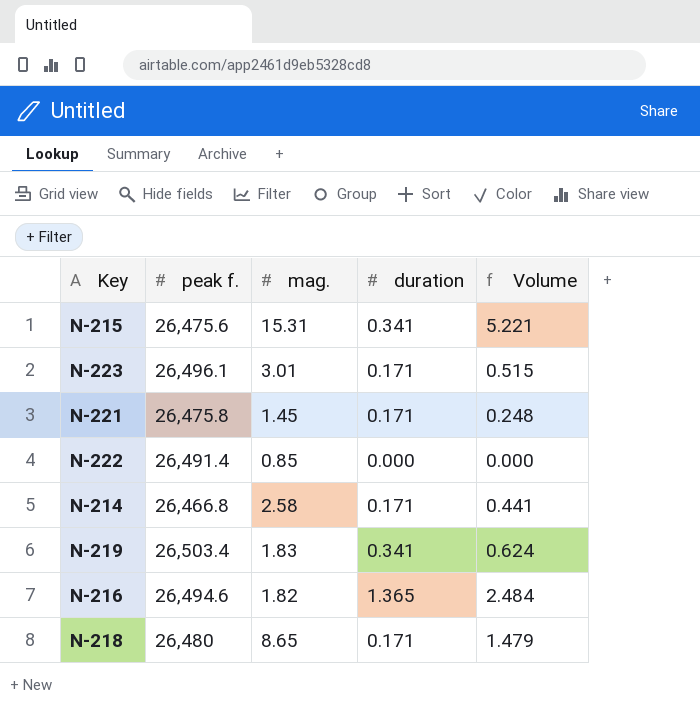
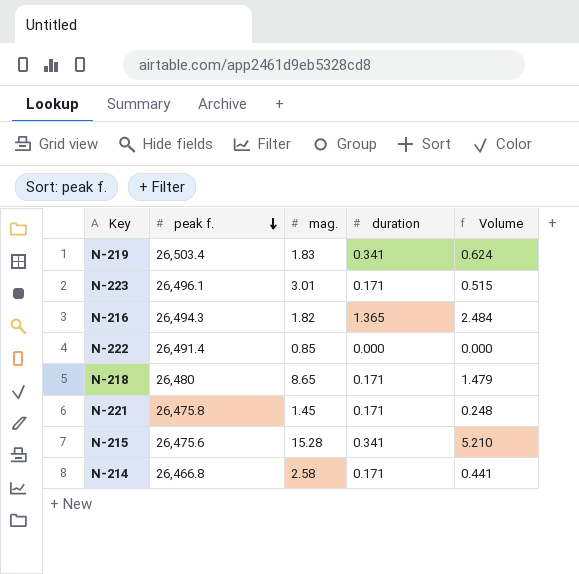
row order: none -> peak f. descending
N-216 | peak f.: 26,494.6 -> 26,494.3
N-215 | mag.: 15.31 -> 15.28
N-215 | Volume: 5.221 -> 5.210

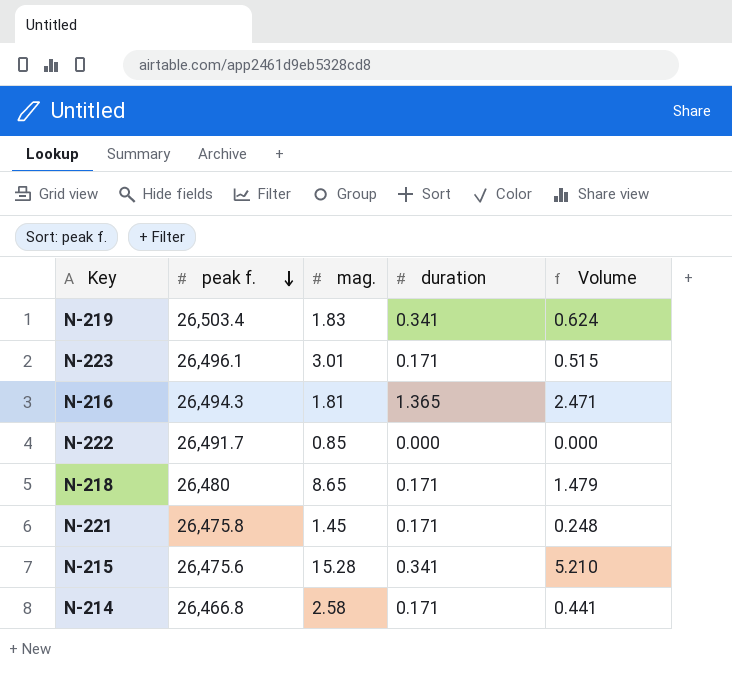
N-216 | mag.: 1.82 -> 1.81
N-216 | Volume: 2.484 -> 2.471
N-222 | peak f.: 26,491.4 -> 26,491.7

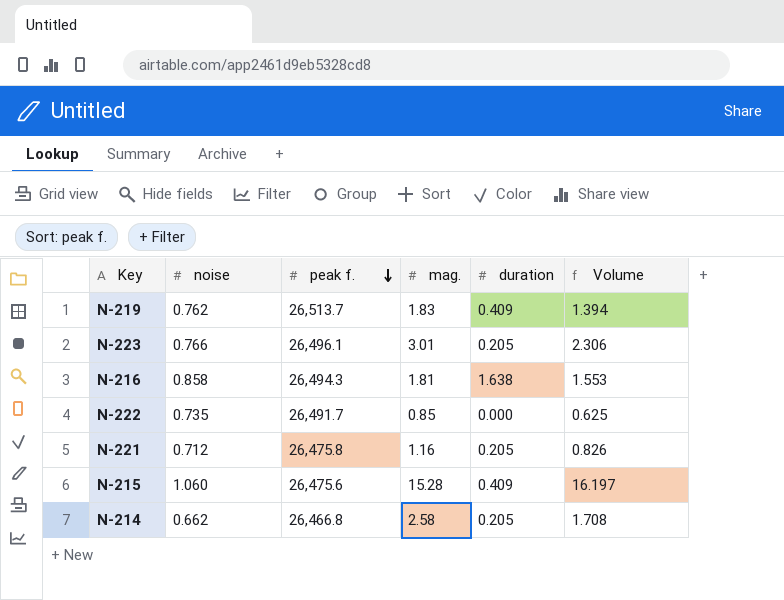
column noise | position: none -> 2
column Volume | formula: [mag.] * [duration] -> [noise] * [mag.]
row N-218: 26,480 | 8.65 | 0.171 | 1.479 -> none
N-219 | peak f.: 26,503.4 -> 26,513.7
N-219 | duration: 0.341 -> 0.409
N-223 | duration: 0.171 -> 0.205
N-216 | duration: 1.365 -> 1.638
N-221 | mag.: 1.45 -> 1.16
N-221 | duration: 0.171 -> 0.205
N-215 | duration: 0.341 -> 0.409
N-214 | duration: 0.171 -> 0.205

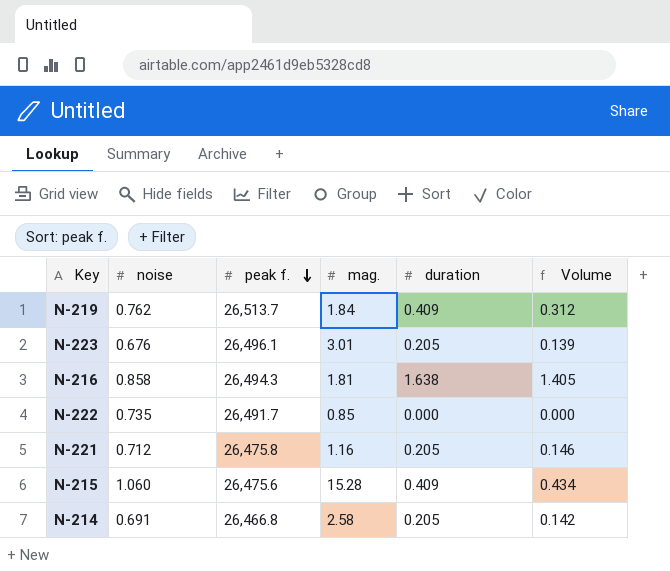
column Volume | formula: [noise] * [mag.] -> [noise] * [duration]
N-219 | mag.: 1.83 -> 1.84
N-223 | noise: 0.766 -> 0.676
N-214 | noise: 0.662 -> 0.691

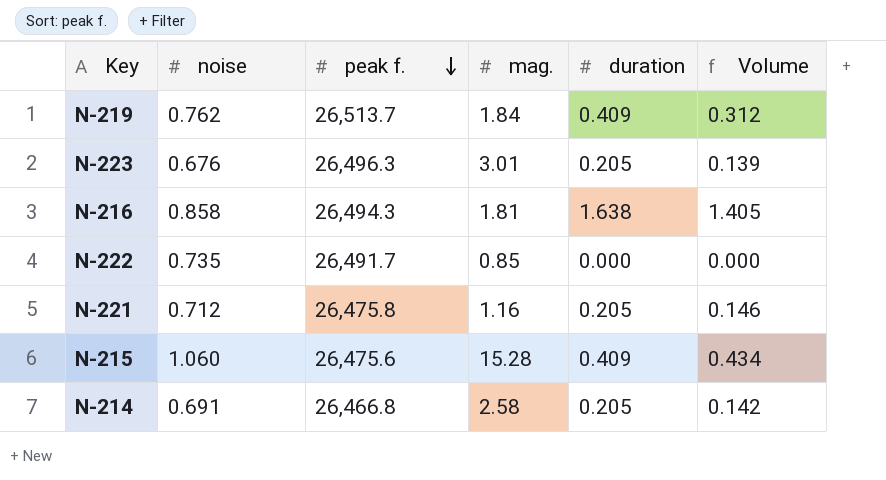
N-223 | peak f.: 26,496.1 -> 26,496.3

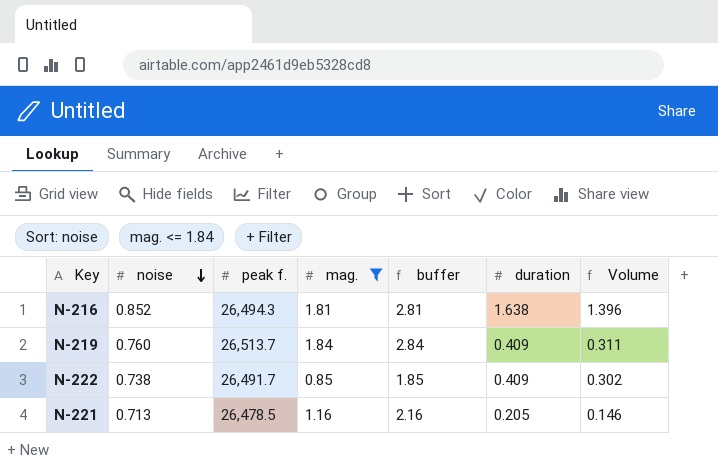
filter: none -> mag. <= 1.84
row order: peak f. descending -> noise descending
column buffer | formula: none -> [mag.] + 1
N-216 | noise: 0.858 -> 0.852
N-216 | Volume: 1.405 -> 1.396
N-219 | noise: 0.762 -> 0.760
N-219 | Volume: 0.312 -> 0.311
N-222 | noise: 0.735 -> 0.738
N-222 | duration: 0.000 -> 0.409
N-222 | Volume: 0.000 -> 0.302
N-221 | noise: 0.712 -> 0.713
N-221 | peak f.: 26,475.8 -> 26,478.5

